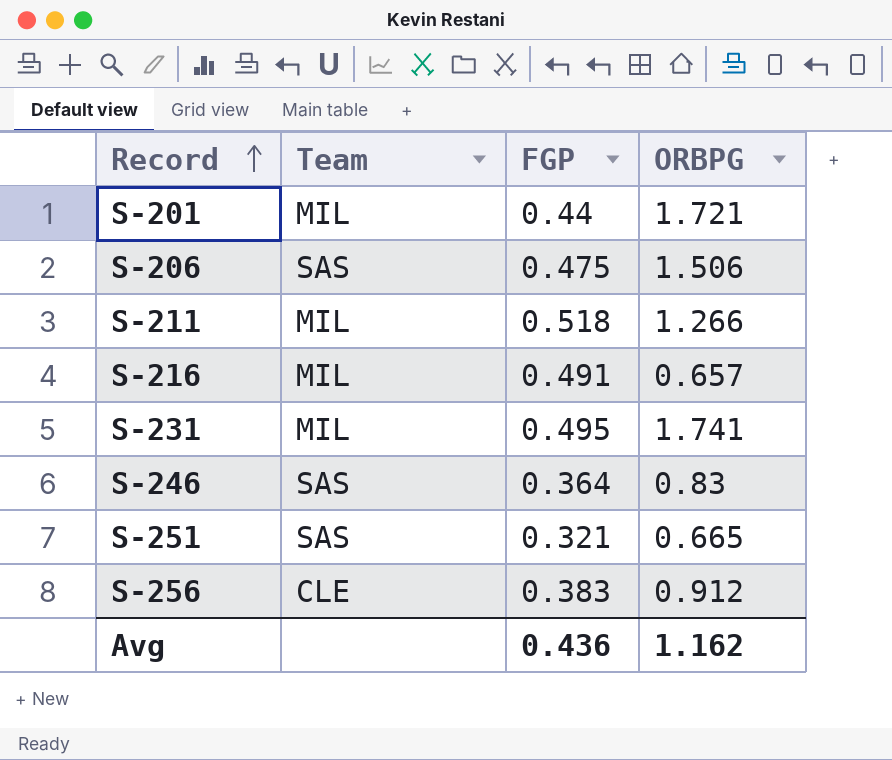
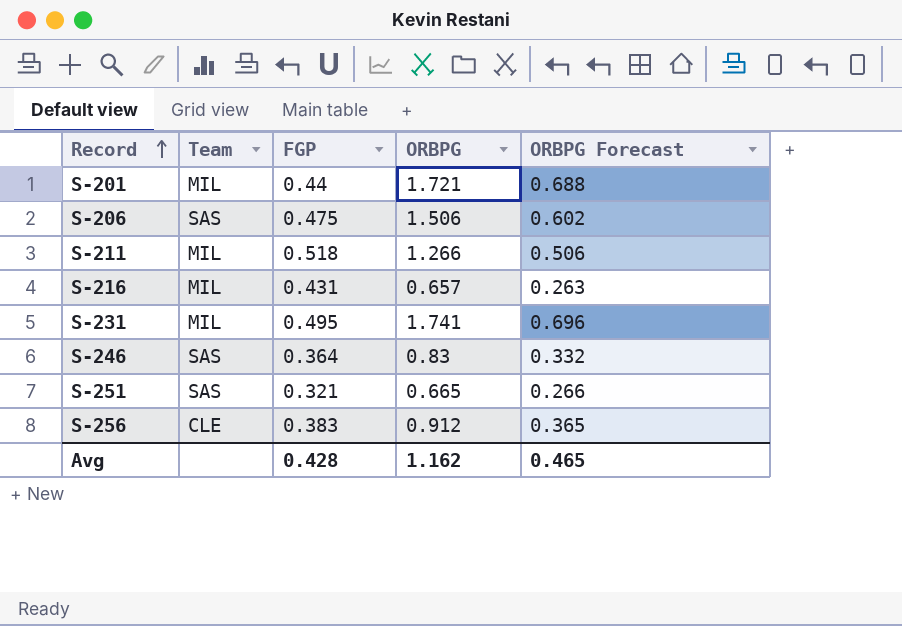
column ORBPG Forecast | formula: none -> [ORBPG] * 0.4
S-216 | FGP: 0.491 -> 0.431
Avg | FGP: 0.436 -> 0.428

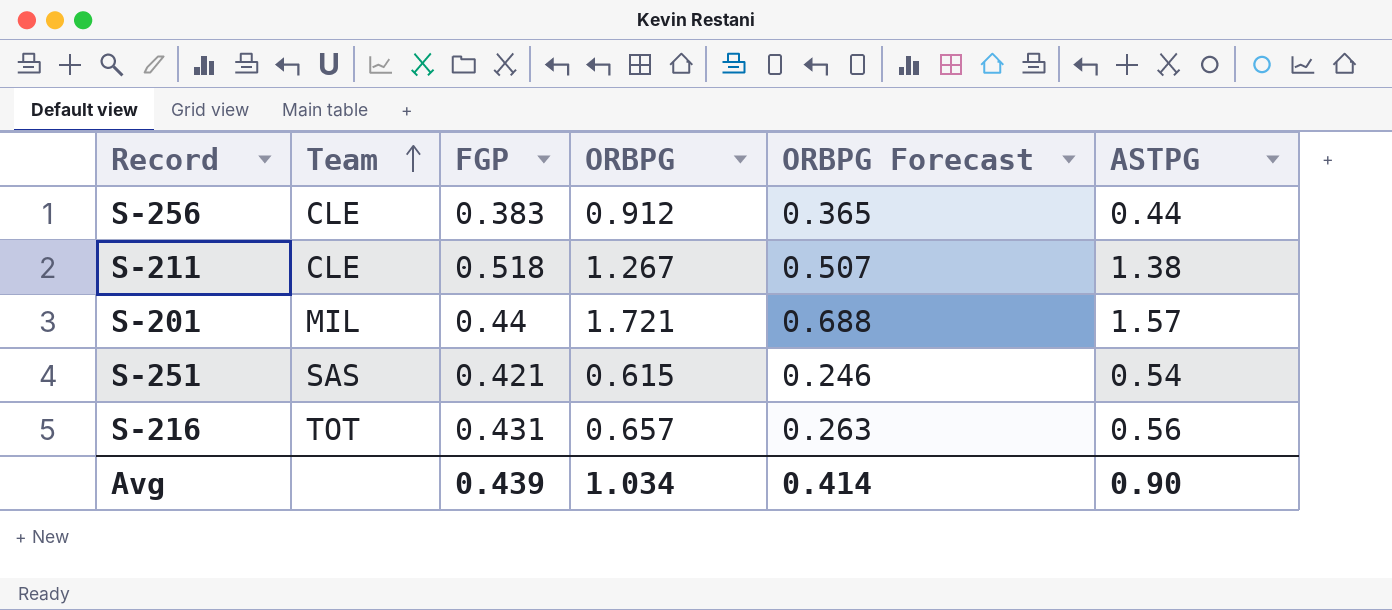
row order: Record ascending -> Team ascending
column ASTPG | position: none -> 6
row S-206: SAS | 0.475 | 1.506 | 0.602 -> none
row S-231: MIL | 0.495 | 1.741 | 0.696 -> none
row S-246: SAS | 0.364 | 0.83 | 0.332 -> none
S-211 | Team: MIL -> CLE
S-211 | ORBPG: 1.266 -> 1.267
S-211 | ORBPG Forecast: 0.506 -> 0.507
S-251 | FGP: 0.321 -> 0.421
S-251 | ORBPG: 0.665 -> 0.615
S-251 | ORBPG Forecast: 0.266 -> 0.246
S-216 | Team: MIL -> TOT
Avg | FGP: 0.428 -> 0.439
Avg | ORBPG: 1.162 -> 1.034
Avg | ORBPG Forecast: 0.465 -> 0.414

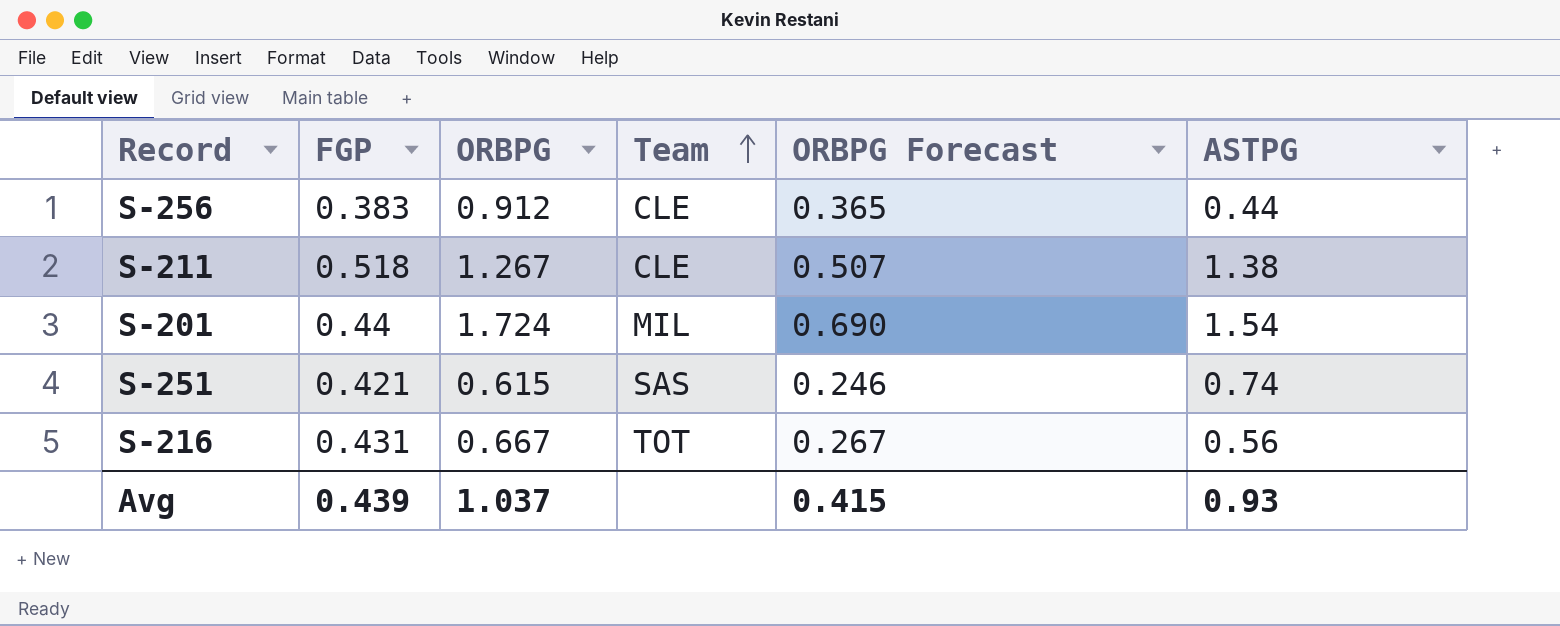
column Team | position: 2 -> 4
S-201 | ORBPG: 1.721 -> 1.724
S-201 | ORBPG Forecast: 0.688 -> 0.690
S-201 | ASTPG: 1.57 -> 1.54
S-251 | ASTPG: 0.54 -> 0.74
S-216 | ORBPG: 0.657 -> 0.667
S-216 | ORBPG Forecast: 0.263 -> 0.267
Avg | ORBPG: 1.034 -> 1.037
Avg | ORBPG Forecast: 0.414 -> 0.415
Avg | ASTPG: 0.90 -> 0.93

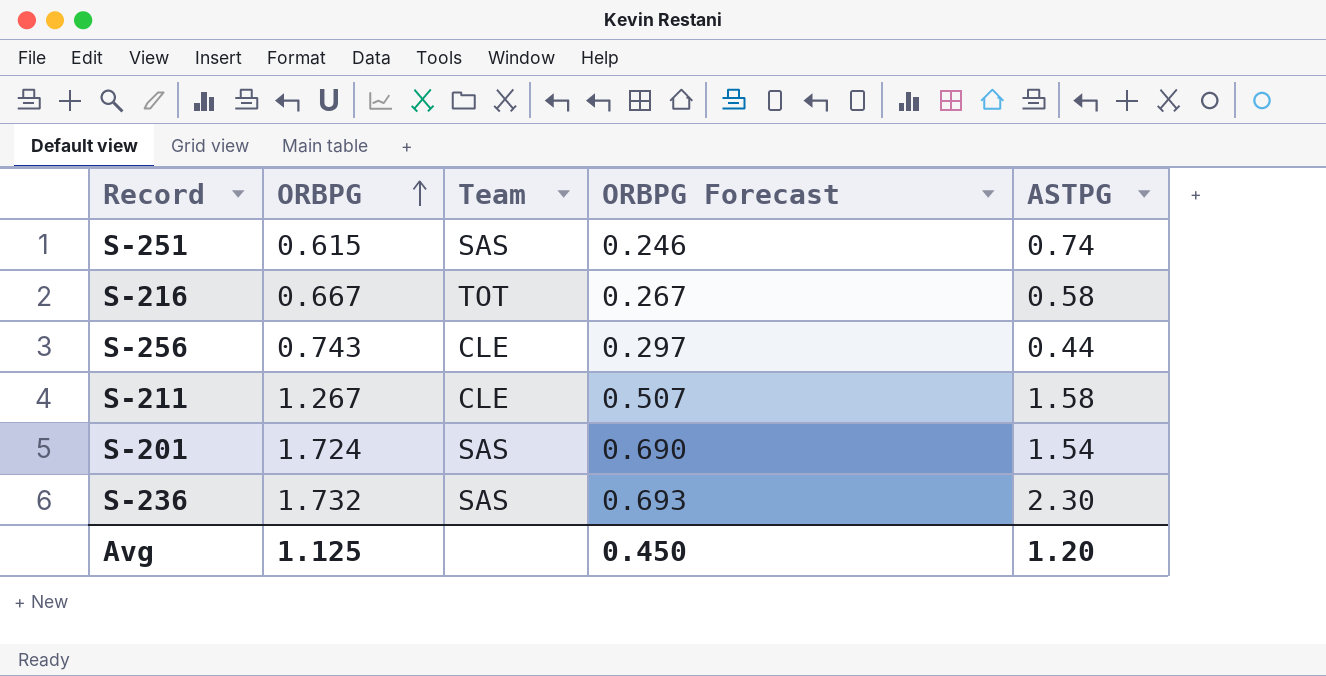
row order: Team ascending -> ORBPG ascending
column FGP | position: 2 -> none
S-216 | ASTPG: 0.56 -> 0.58
S-256 | ORBPG: 0.912 -> 0.743
S-256 | ORBPG Forecast: 0.365 -> 0.297
S-211 | ASTPG: 1.38 -> 1.58
S-201 | Team: MIL -> SAS
row S-236: none -> 1.732 | SAS | 0.693 | 2.30
Avg | ORBPG: 1.037 -> 1.125
Avg | ORBPG Forecast: 0.415 -> 0.450
Avg | ASTPG: 0.93 -> 1.20

